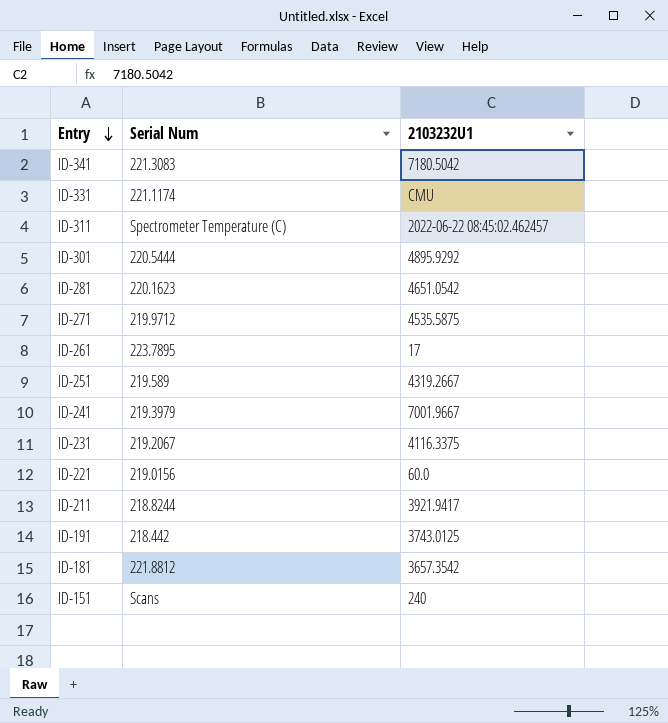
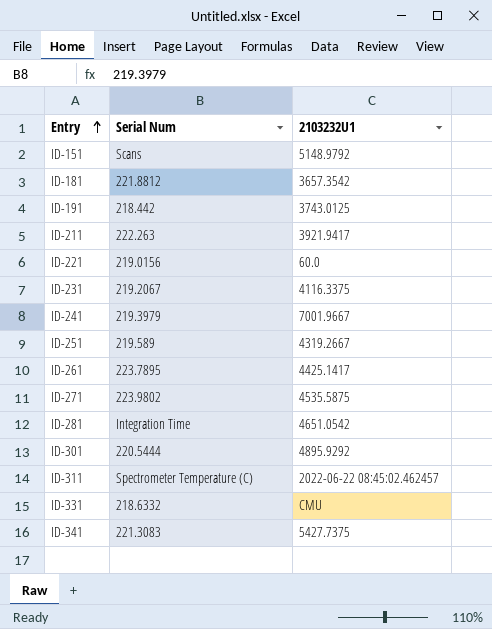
row order: Entry descending -> Entry ascending
ID-151 | 2103232U1: 240 -> 5148.9792
ID-211 | Serial Num: 218.8244 -> 222.263
ID-261 | 2103232U1: 17 -> 4425.1417
ID-271 | Serial Num: 219.9712 -> 223.9802
ID-281 | Serial Num: 220.1623 -> Integration Time
ID-331 | Serial Num: 221.1174 -> 218.6332
ID-341 | 2103232U1: 7180.5042 -> 5427.7375

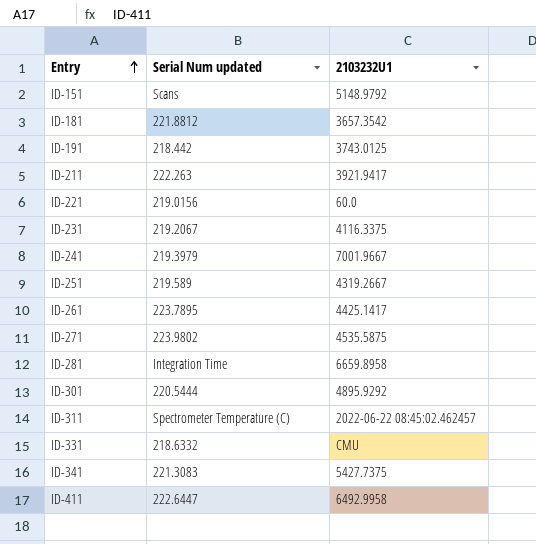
column name: Serial Num -> Serial Num updated
ID-281 | 2103232U1: 4651.0542 -> 6659.8958
row ID-411: none -> 222.6447 | 6492.9958

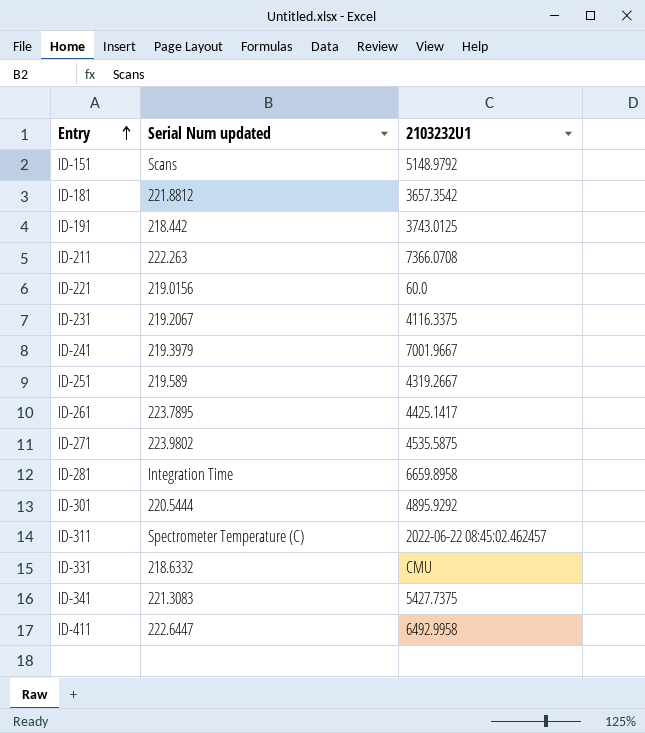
ID-211 | 2103232U1: 3921.9417 -> 7366.0708

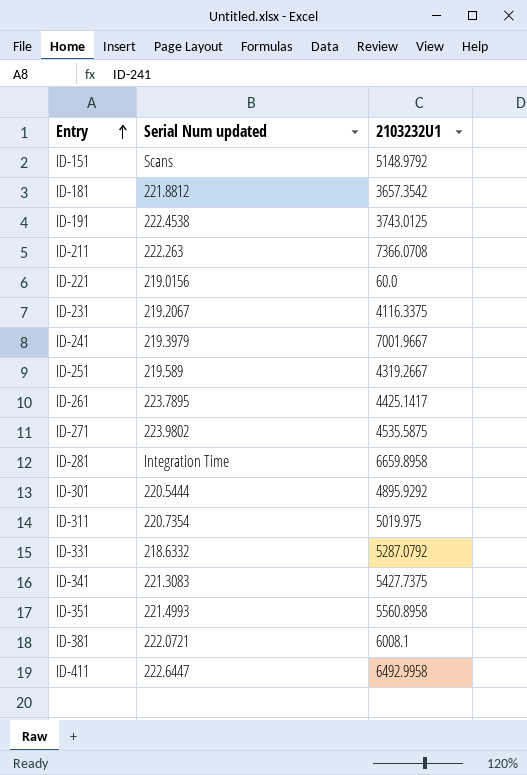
ID-191 | Serial Num updated: 218.442 -> 222.4538
ID-311 | Serial Num updated: Spectrometer Temperature (C) -> 220.7354
ID-311 | 2103232U1: 2022-06-22 08:45:02.462457 -> 5019.975
ID-331 | 2103232U1: CMU -> 5287.0792
row ID-351: none -> 221.4993 | 5560.8958
row ID-381: none -> 222.0721 | 6008.1

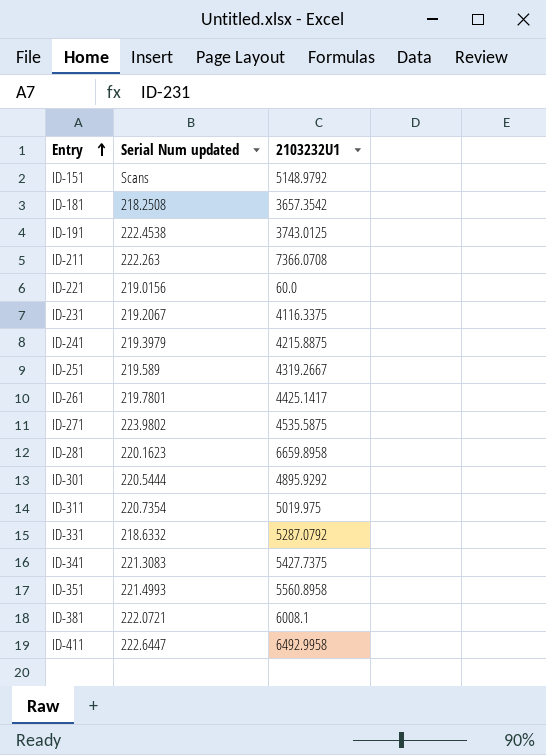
ID-181 | Serial Num updated: 221.8812 -> 218.2508
ID-241 | 2103232U1: 7001.9667 -> 4215.8875
ID-261 | Serial Num updated: 223.7895 -> 219.7801
ID-281 | Serial Num updated: Integration Time -> 220.1623

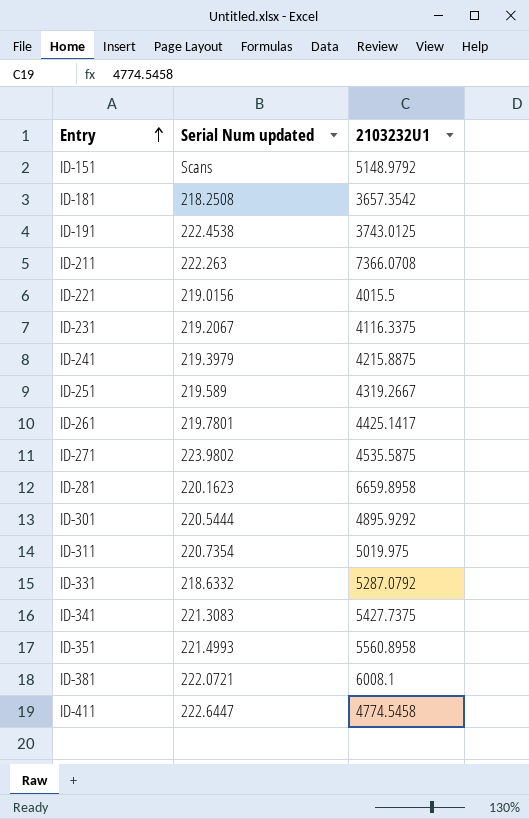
ID-221 | 2103232U1: 60.0 -> 4015.5
ID-411 | 2103232U1: 6492.9958 -> 4774.5458

